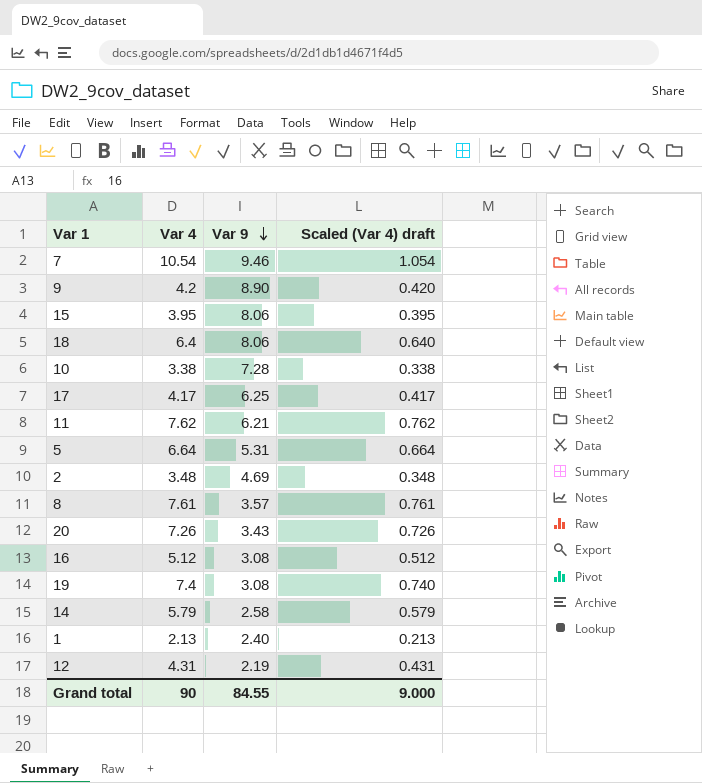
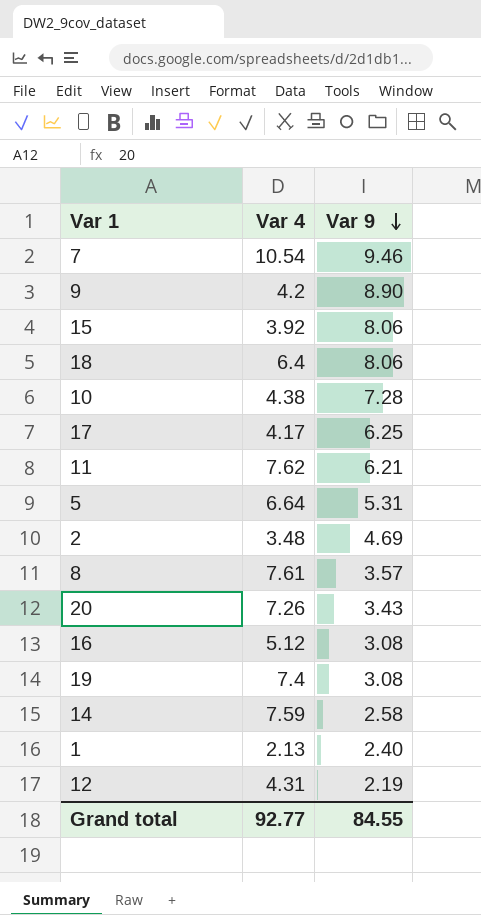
column Scaled (Var 4) draft | formula: [Var 4] * 0.1 -> none
15 | Var 4: 3.95 -> 3.92
10 | Var 4: 3.38 -> 4.38
14 | Var 4: 5.79 -> 7.59
Grand total | Var 4: 90 -> 92.77

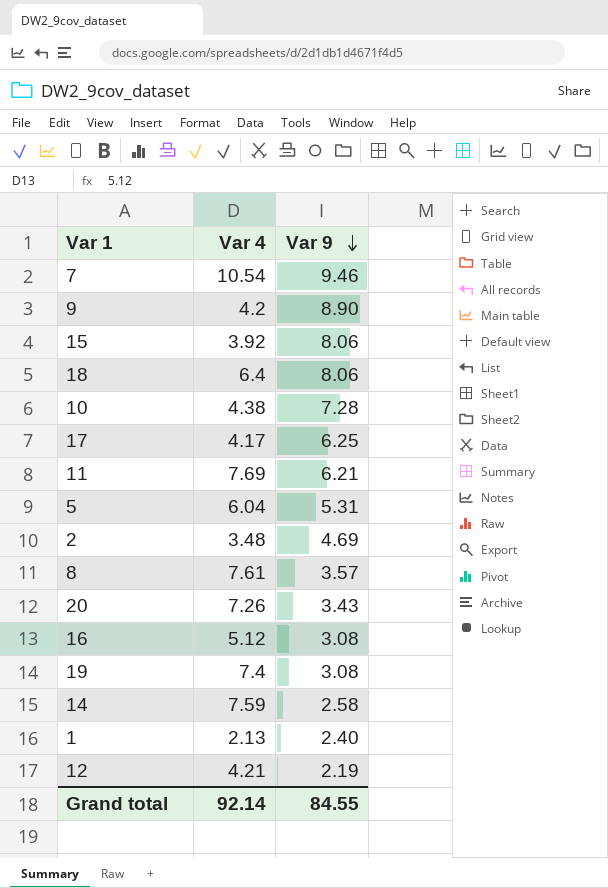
11 | Var 4: 7.62 -> 7.69
5 | Var 4: 6.64 -> 6.04
12 | Var 4: 4.31 -> 4.21
Grand total | Var 4: 92.77 -> 92.14

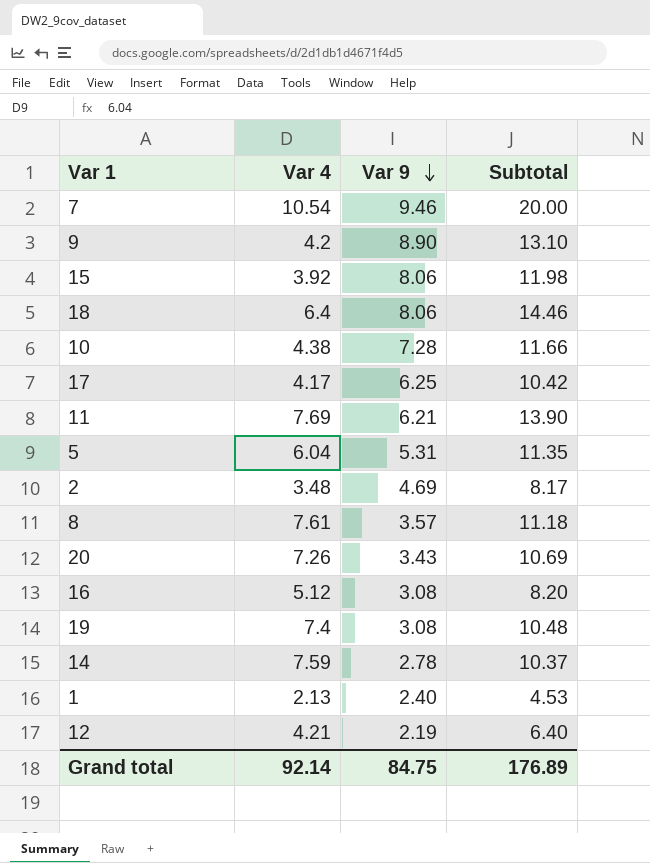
column Subtotal | formula: none -> [Var 4] + [Var 9]
14 | Var 9: 2.58 -> 2.78
Grand total | Var 9: 84.55 -> 84.75

